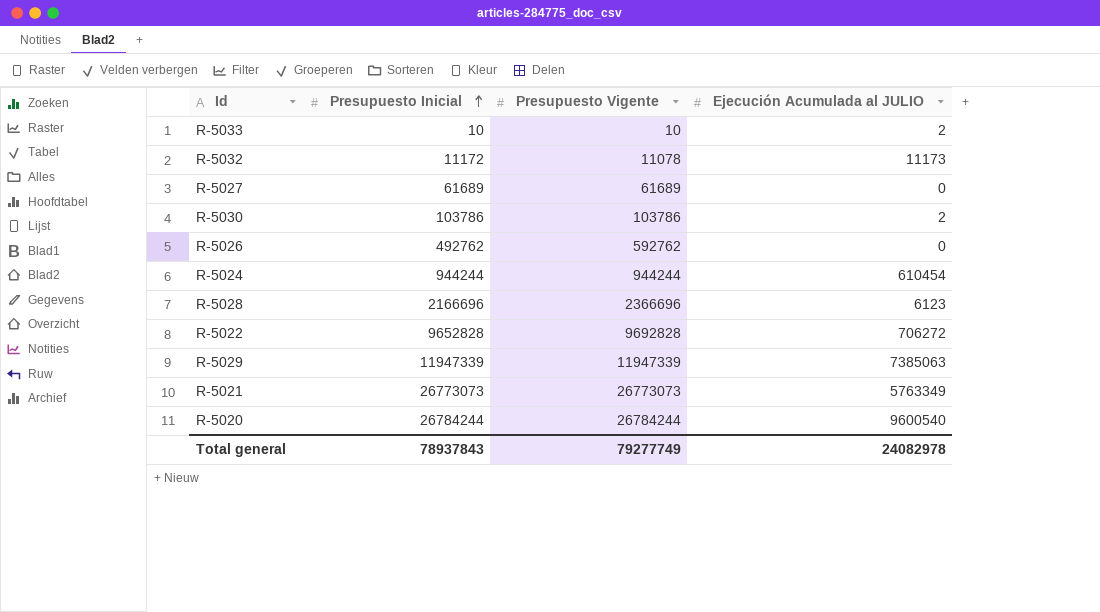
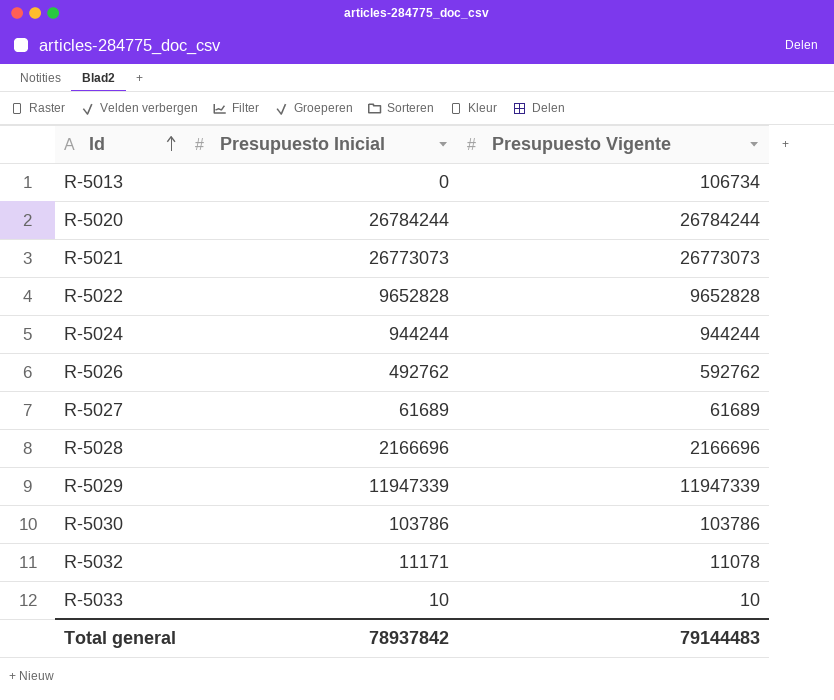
row order: Presupuesto Inicial ascending -> Id ascending
column Ejecución Acumulada al JULIO | position: 4 -> none
row R-5013: none -> 0 | 106734
R-5022 | Presupuesto Vigente: 9692828 -> 9652828
R-5028 | Presupuesto Vigente: 2366696 -> 2166696
R-5032 | Presupuesto Inicial: 11172 -> 11171
Total general | Presupuesto Inicial: 78937843 -> 78937842
Total general | Presupuesto Vigente: 79277749 -> 79144483

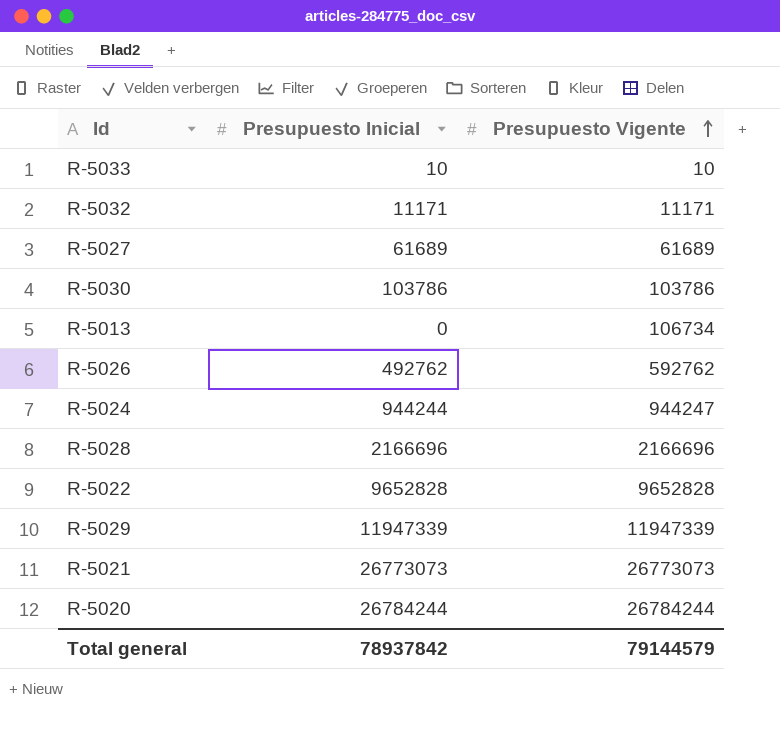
row order: Id ascending -> Presupuesto Vigente ascending
R-5032 | Presupuesto Vigente: 11078 -> 11171
R-5024 | Presupuesto Vigente: 944244 -> 944247
Total general | Presupuesto Vigente: 79144483 -> 79144579

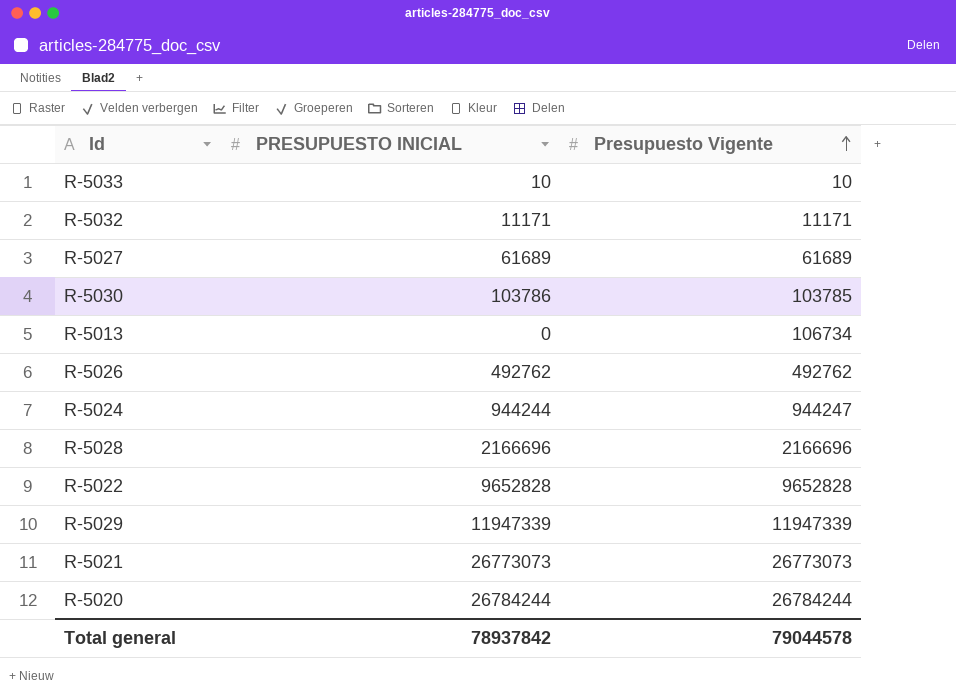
column name: Presupuesto Inicial -> PRESUPUESTO INICIAL
R-5030 | Presupuesto Vigente: 103786 -> 103785
R-5026 | Presupuesto Vigente: 592762 -> 492762
Total general | Presupuesto Vigente: 79144579 -> 79044578

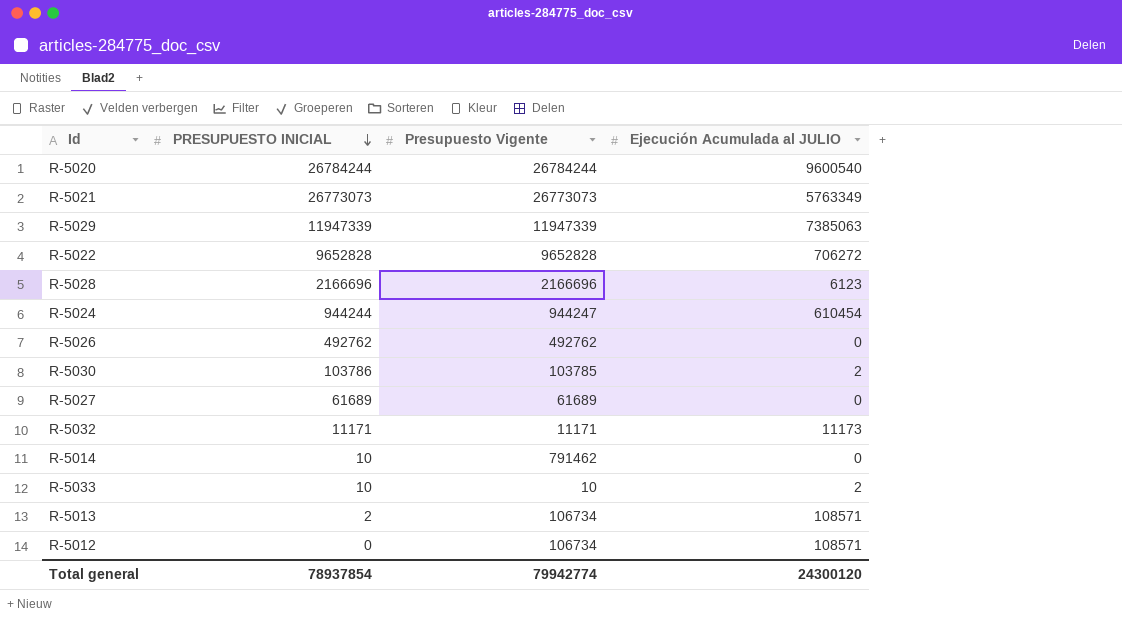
row order: Presupuesto Vigente ascending -> PRESUPUESTO INICIAL descending
column Ejecución Acumulada al JULIO | position: none -> 4
row R-5014: none -> 10 | 791462 | 0
R-5013 | PRESUPUESTO INICIAL: 0 -> 2
row R-5012: none -> 0 | 106734 | 108571
Total general | PRESUPUESTO INICIAL: 78937842 -> 78937854
Total general | Presupuesto Vigente: 79044578 -> 79942774

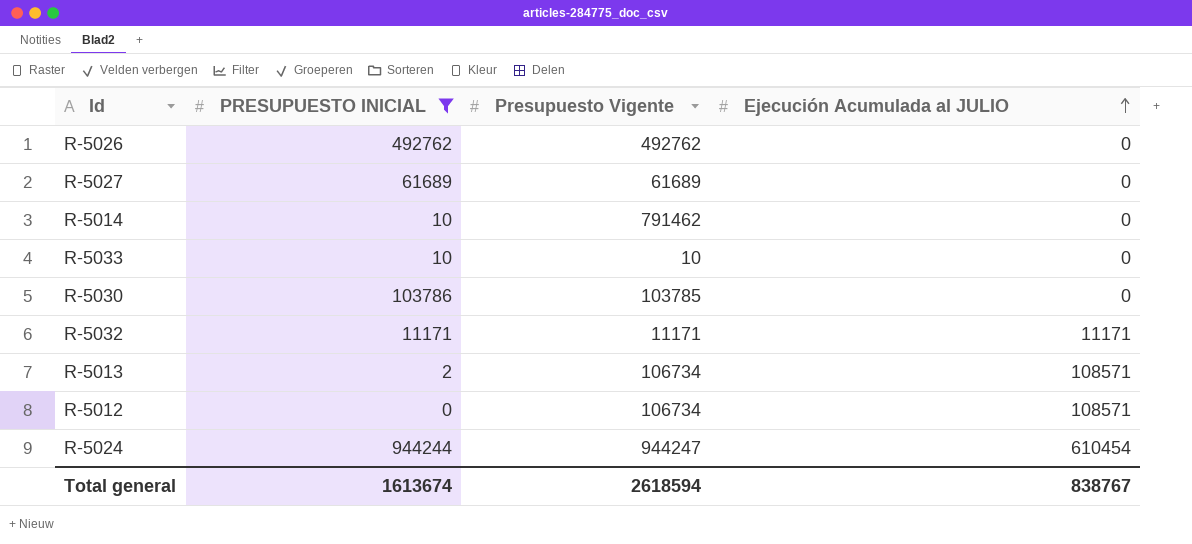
filter: none -> PRESUPUESTO INICIAL <= 944244
row order: PRESUPUESTO INICIAL descending -> Ejecución Acumulada al JULIO ascending
R-5033 | Ejecución Acumulada al JULIO: 2 -> 0
R-5030 | Ejecución Acumulada al JULIO: 2 -> 0
R-5032 | Ejecución Acumulada al JULIO: 11173 -> 11171
Total general | PRESUPUESTO INICIAL: 78937854 -> 1613674
Total general | Presupuesto Vigente: 79942774 -> 2618594
Total general | Ejecución Acumulada al JULIO: 24300120 -> 838767

